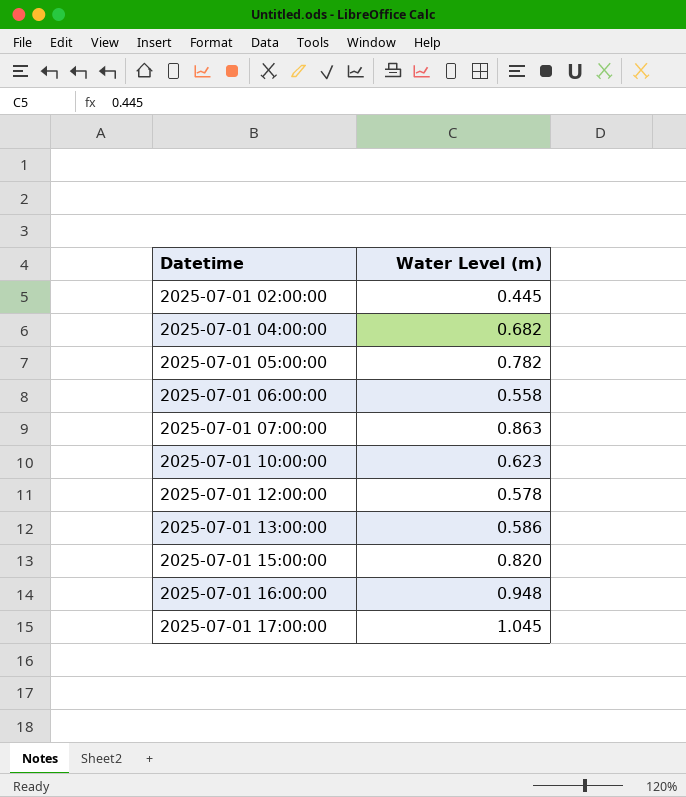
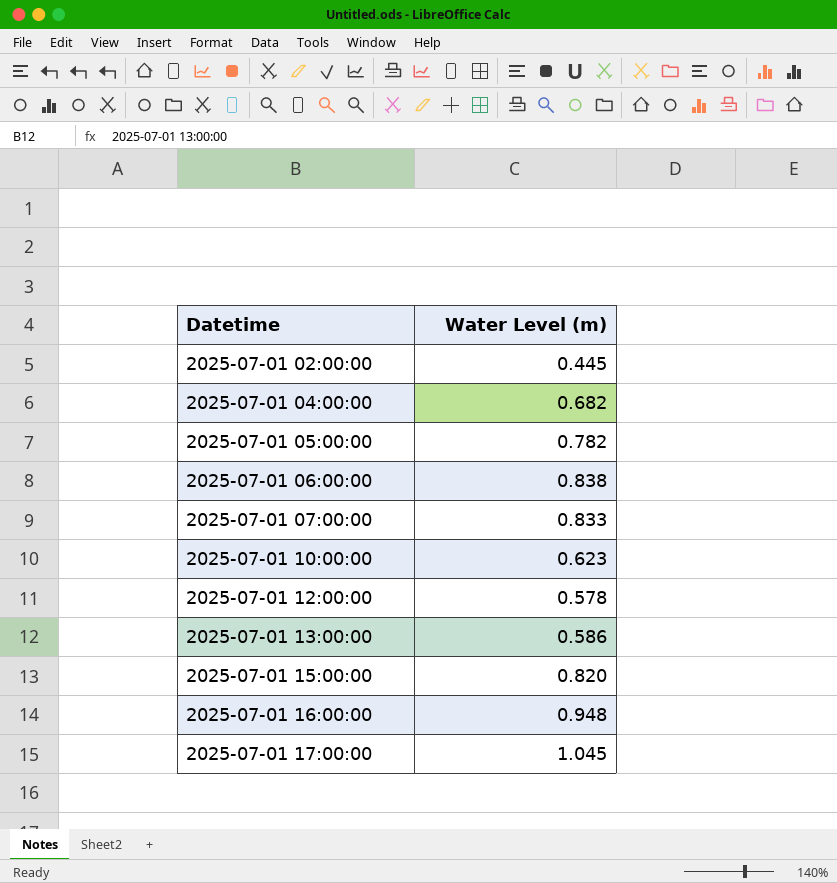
2025-07-01 06:00:00 | Water Level (m): 0.558 -> 0.838
2025-07-01 07:00:00 | Water Level (m): 0.863 -> 0.833

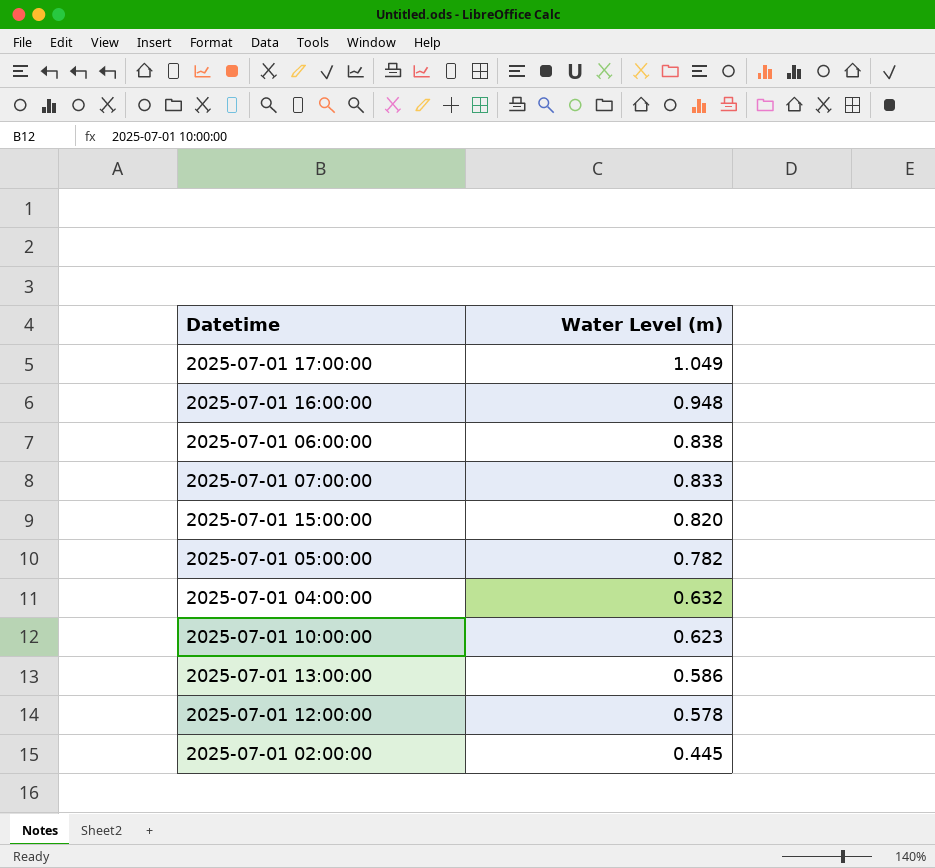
row order: Datetime ascending -> Water Level (m) descending
2025-07-01 17:00:00 | Water Level (m): 1.045 -> 1.049
2025-07-01 04:00:00 | Water Level (m): 0.682 -> 0.632

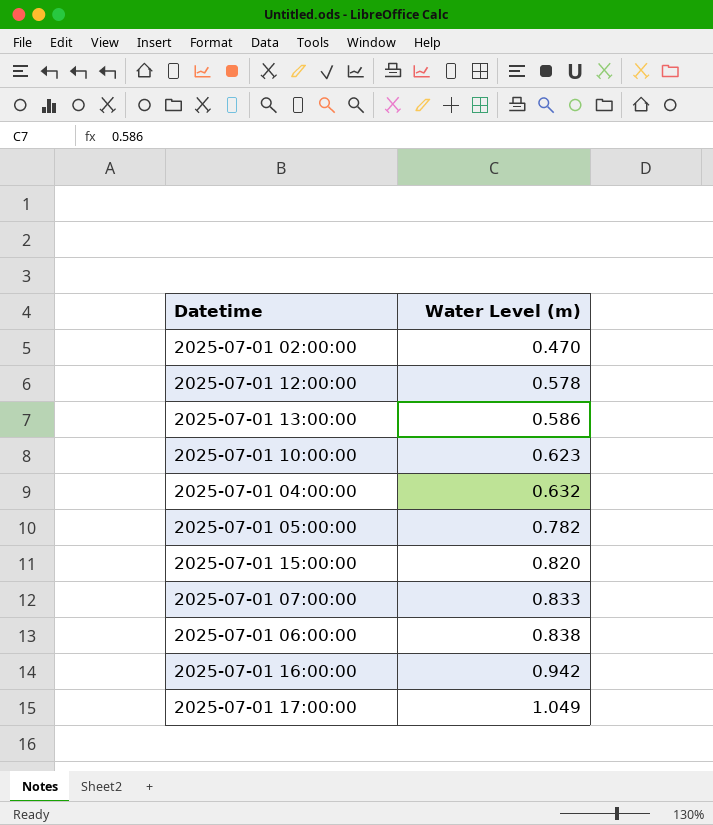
row order: Water Level (m) descending -> Water Level (m) ascending
2025-07-01 02:00:00 | Water Level (m): 0.445 -> 0.470
2025-07-01 16:00:00 | Water Level (m): 0.948 -> 0.942

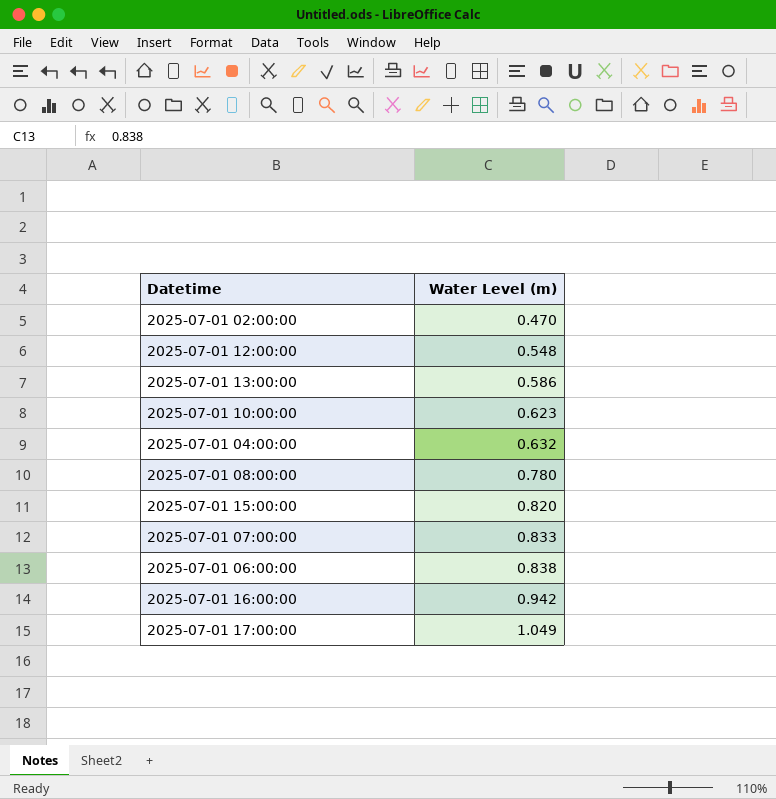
row 2025-07-01 05:00:00: 0.782 -> none
2025-07-01 12:00:00 | Water Level (m): 0.578 -> 0.548
row 2025-07-01 08:00:00: none -> 0.780

